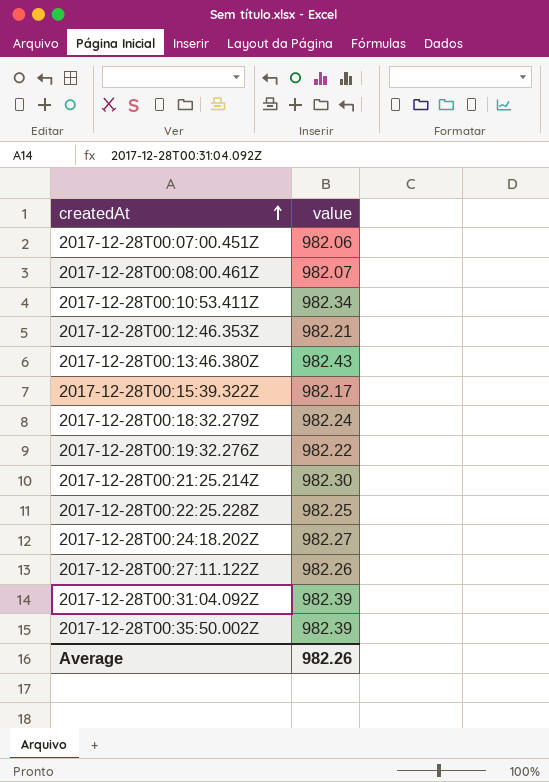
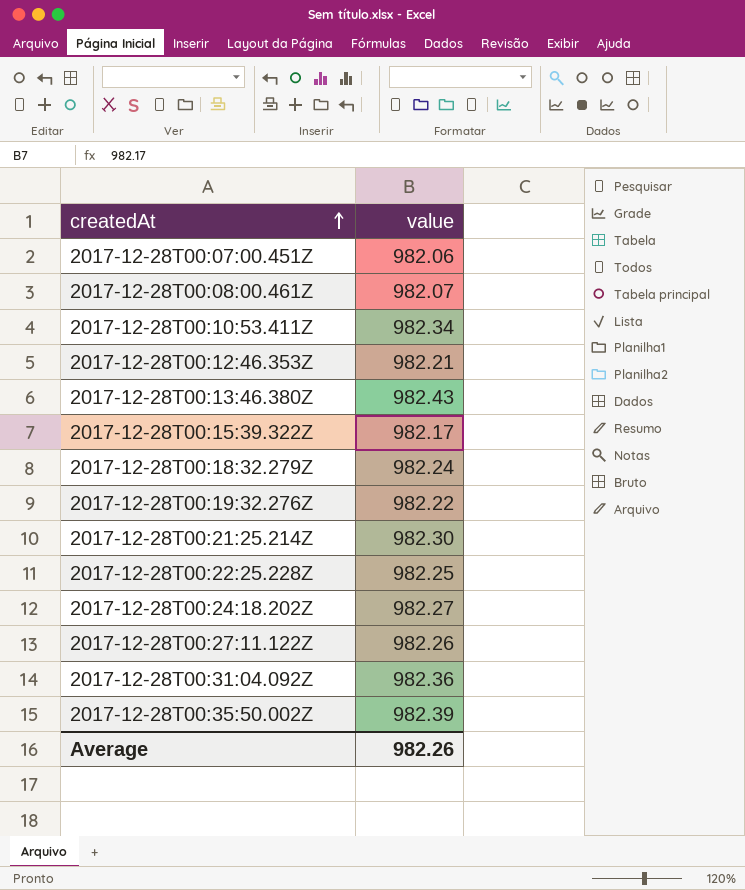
2017-12-28T00:31:04.092Z | value: 982.39 -> 982.36

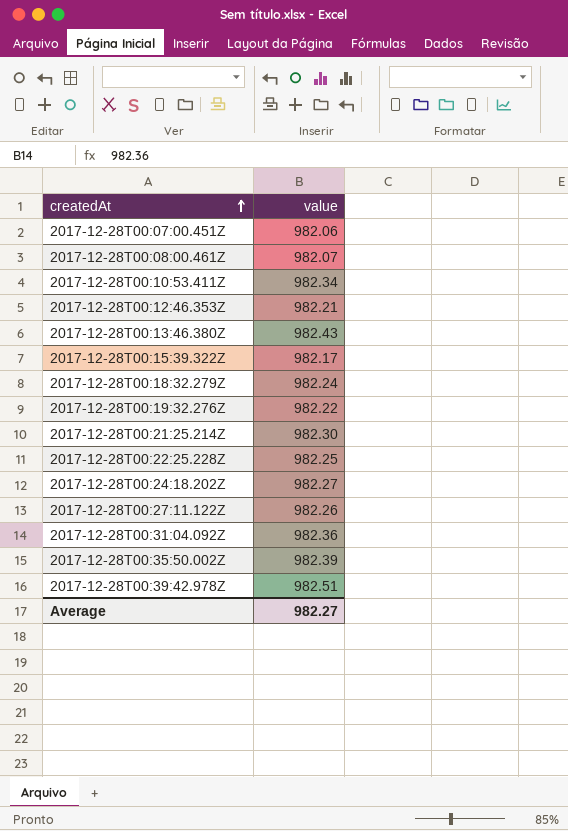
row 2017-12-28T00:39:42.978Z: none -> 982.51
Average | value: 982.26 -> 982.27

